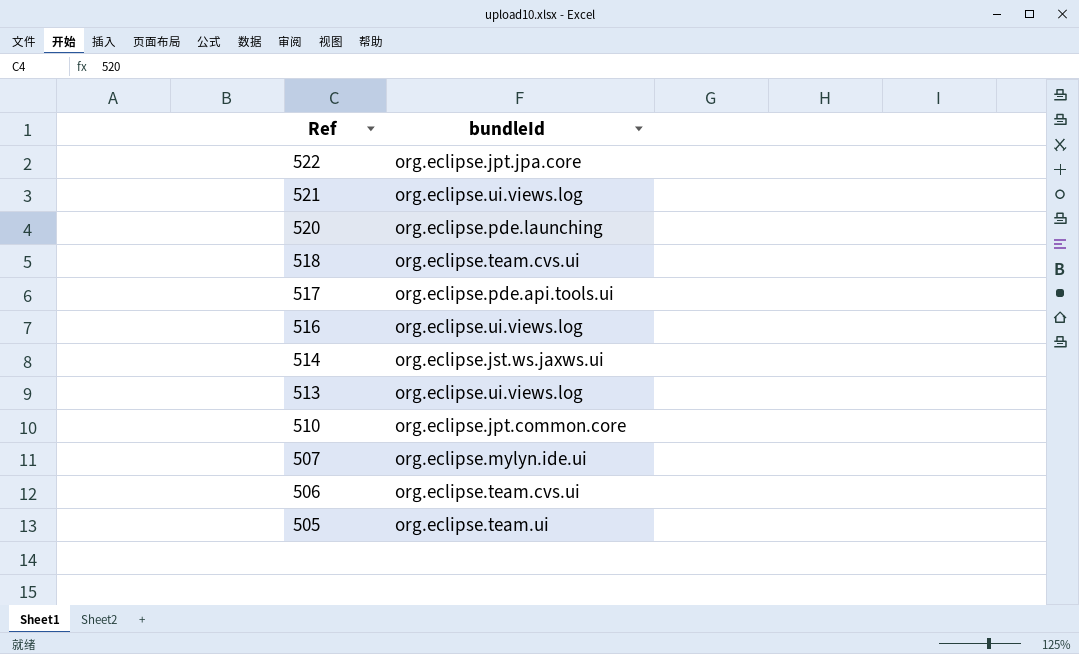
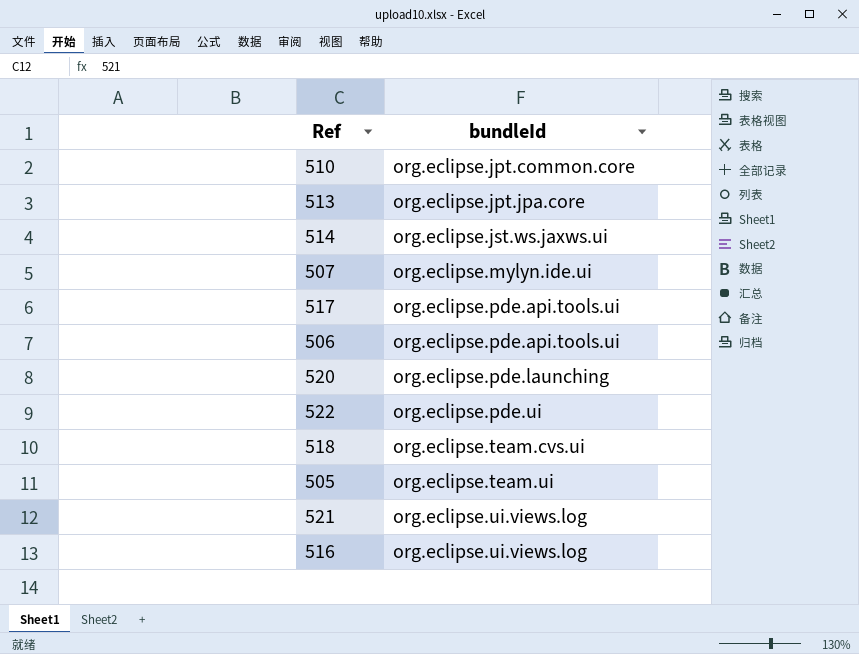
row order: Ref descending -> bundleId ascending
513 | bundleId: org.eclipse.ui.views.log -> org.eclipse.jpt.jpa.core
506 | bundleId: org.eclipse.team.cvs.ui -> org.eclipse.pde.api.tools.ui
522 | bundleId: org.eclipse.jpt.jpa.core -> org.eclipse.pde.ui

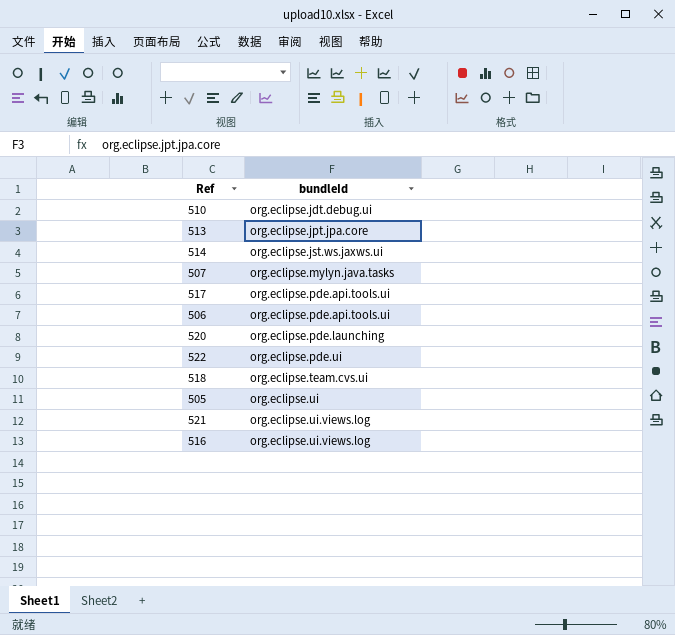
510 | bundleId: org.eclipse.jpt.common.core -> org.eclipse.jdt.debug.ui
507 | bundleId: org.eclipse.mylyn.ide.ui -> org.eclipse.mylyn.java.tasks
505 | bundleId: org.eclipse.team.ui -> org.eclipse.ui

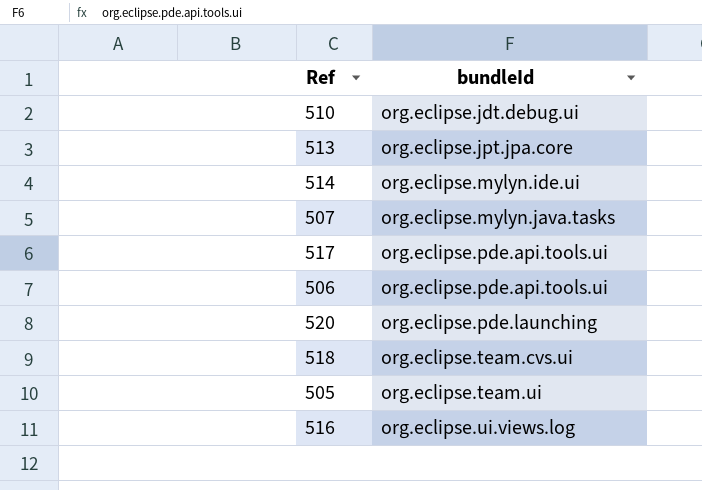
row 522: org.eclipse.pde.ui -> none
row 521: org.eclipse.ui.views.log -> none
514 | bundleId: org.eclipse.jst.ws.jaxws.ui -> org.eclipse.mylyn.ide.ui
505 | bundleId: org.eclipse.ui -> org.eclipse.team.ui

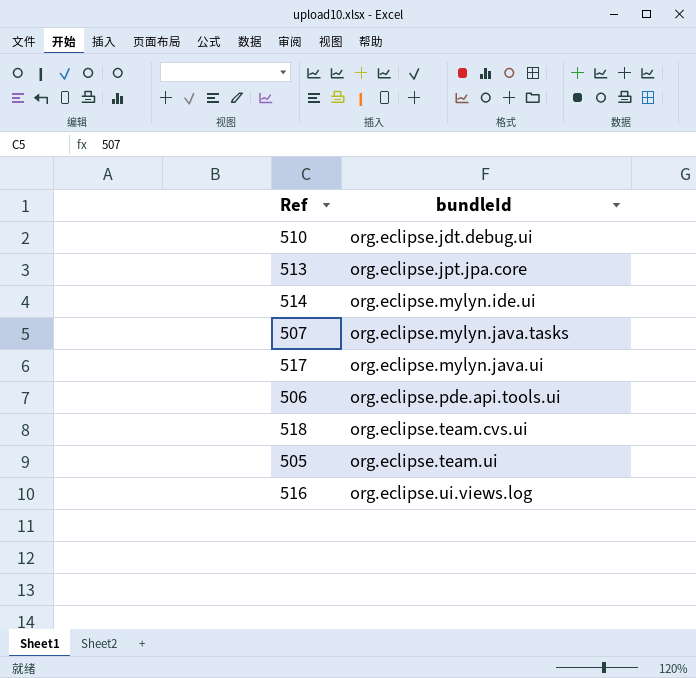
row 520: org.eclipse.pde.launching -> none
517 | bundleId: org.eclipse.pde.api.tools.ui -> org.eclipse.mylyn.java.ui

